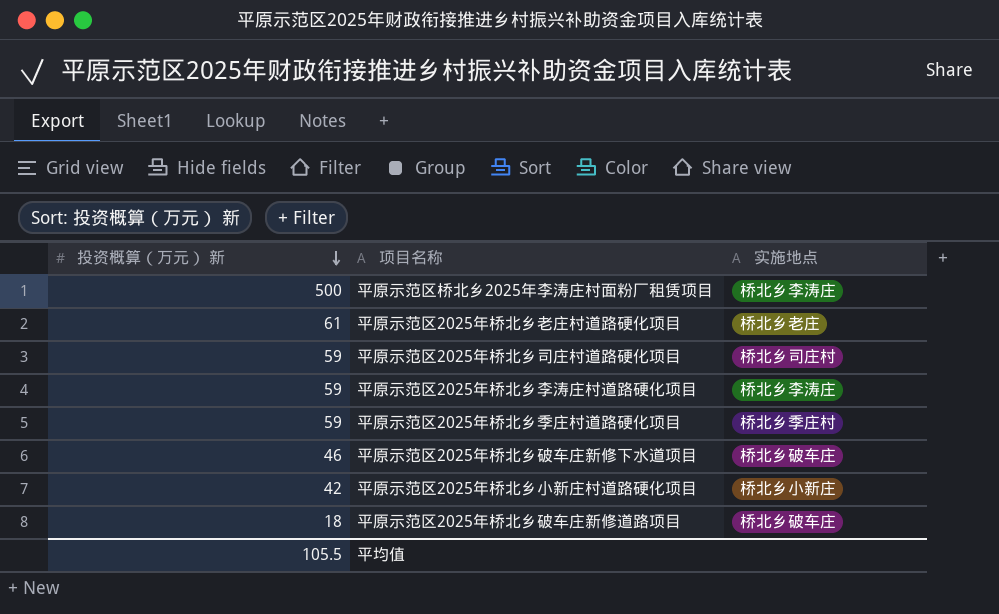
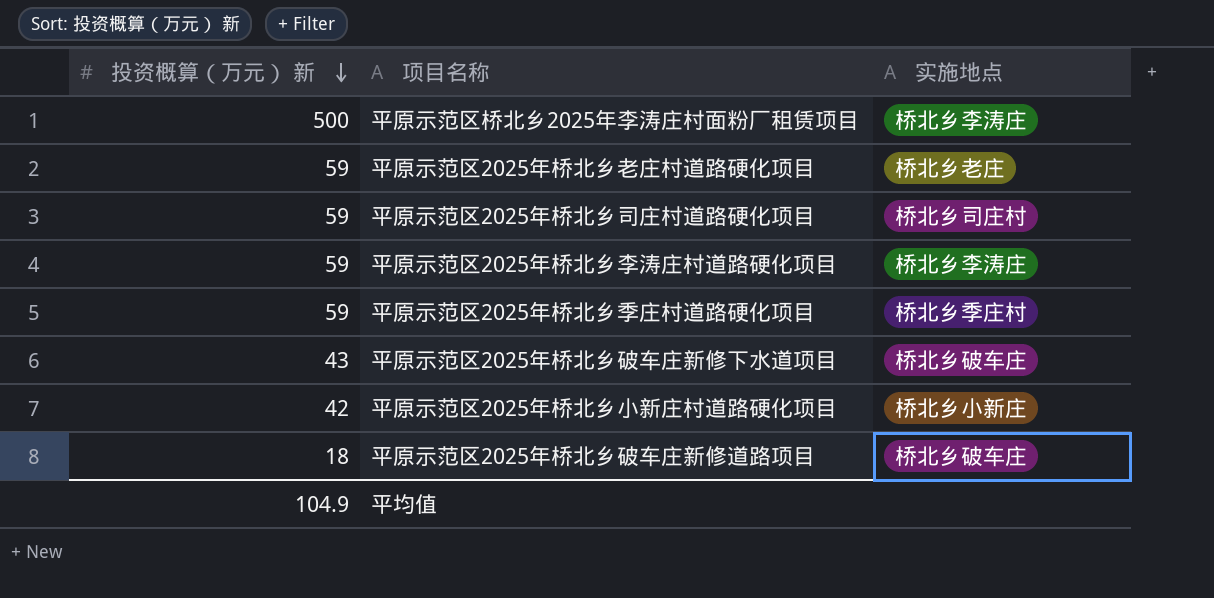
平原示范区2025年桥北乡老庄村道路硬化项目 | 投资概算（万元） 新: 61 -> 59
平原示范区2025年桥北乡破车庄新修下水道项目 | 投资概算（万元） 新: 46 -> 43
平均值 | 投资概算（万元） 新: 105.5 -> 104.9

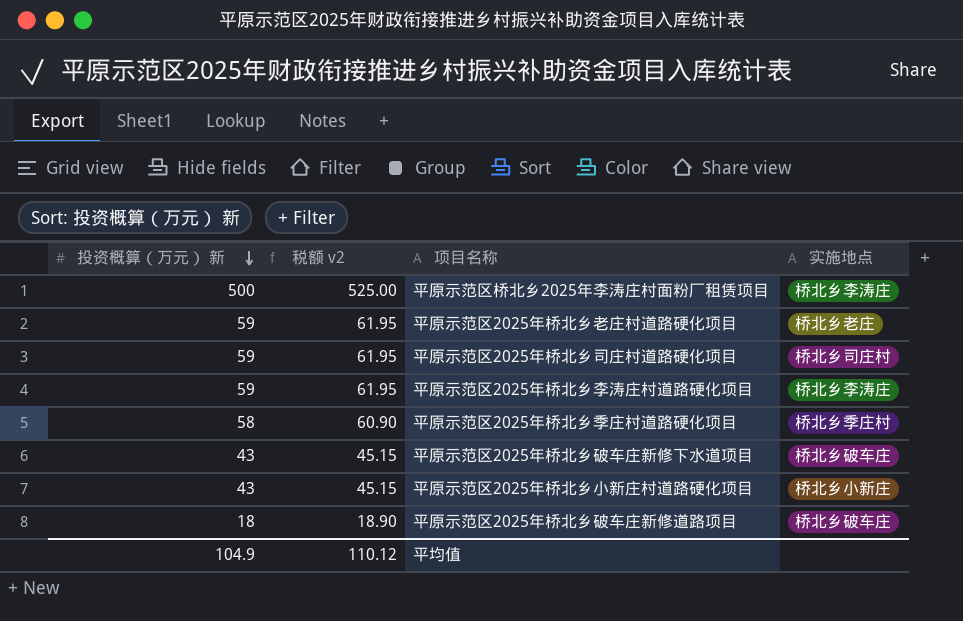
column 税额 v2 | formula: none -> [投资概算（万元） 新] * 1.05
平原示范区2025年桥北乡季庄村道路硬化项目 | 投资概算（万元） 新: 59 -> 58
平原示范区2025年桥北乡小新庄村道路硬化项目 | 投资概算（万元） 新: 42 -> 43

